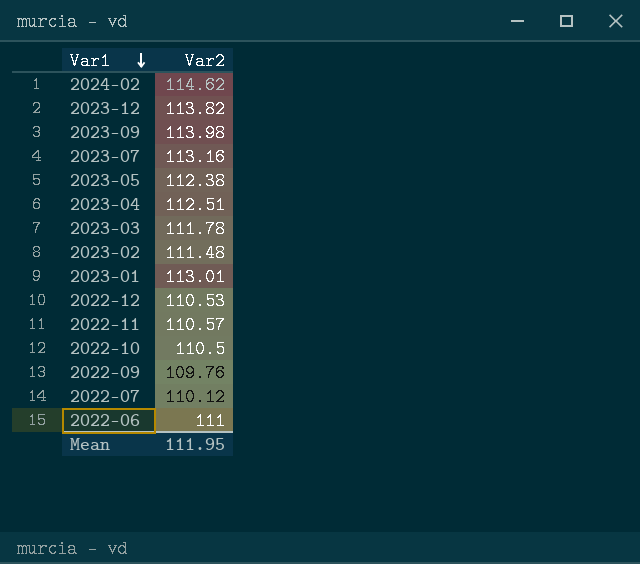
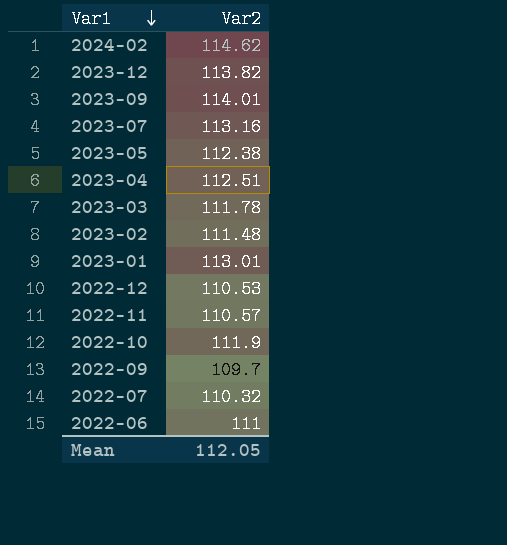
2023-09 | Var2: 113.98 -> 114.01
2022-10 | Var2: 110.5 -> 111.9
2022-09 | Var2: 109.76 -> 109.7
2022-07 | Var2: 110.12 -> 110.32
Mean | Var2: 111.95 -> 112.05

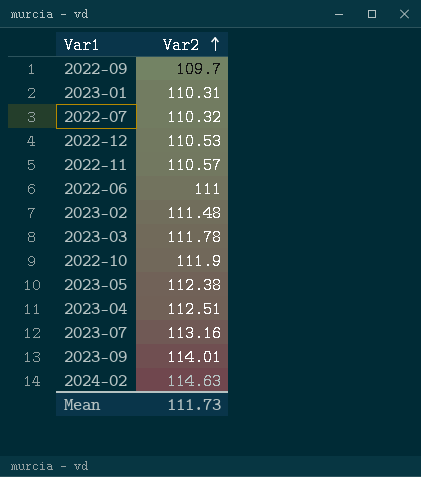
row order: Var1 descending -> Var2 ascending
row 2023-12: 113.82 -> none
2023-01 | Var2: 113.01 -> 110.31
2024-02 | Var2: 114.62 -> 114.63
Mean | Var2: 112.05 -> 111.73

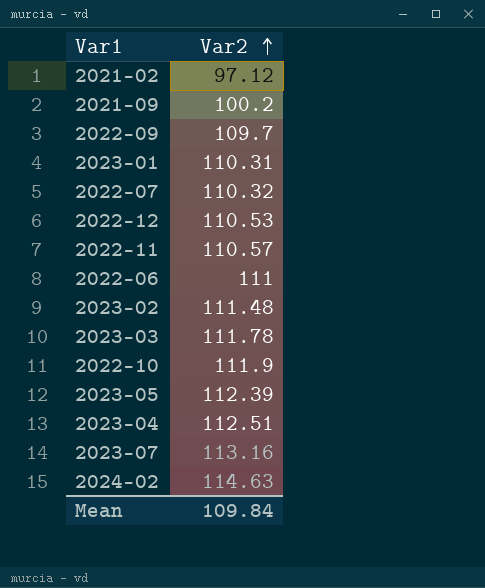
row 2023-09: 114.01 -> none
row 2021-02: none -> 97.12
row 2021-09: none -> 100.2
2023-05 | Var2: 112.38 -> 112.39
Mean | Var2: 111.73 -> 109.84

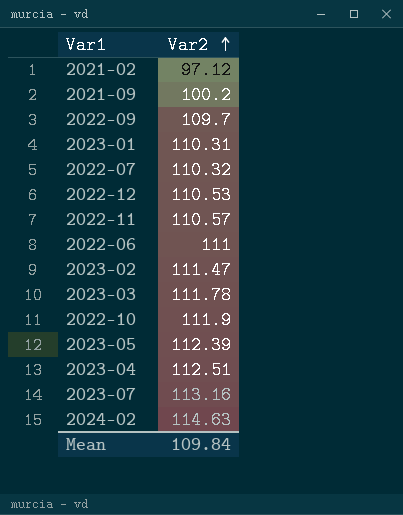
2023-02 | Var2: 111.48 -> 111.47

